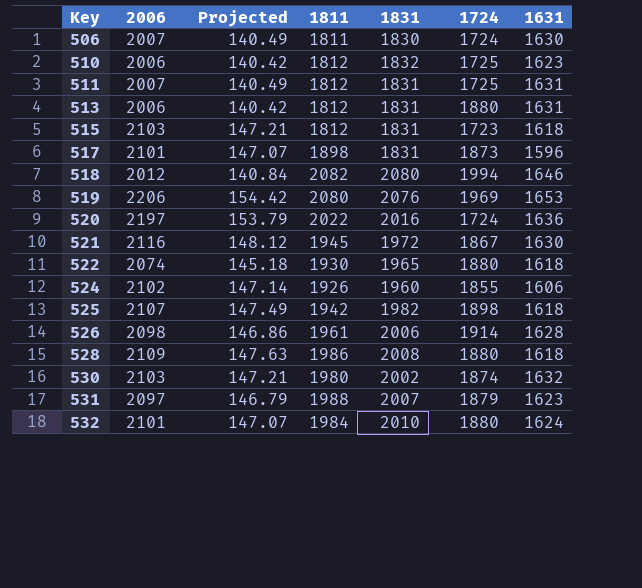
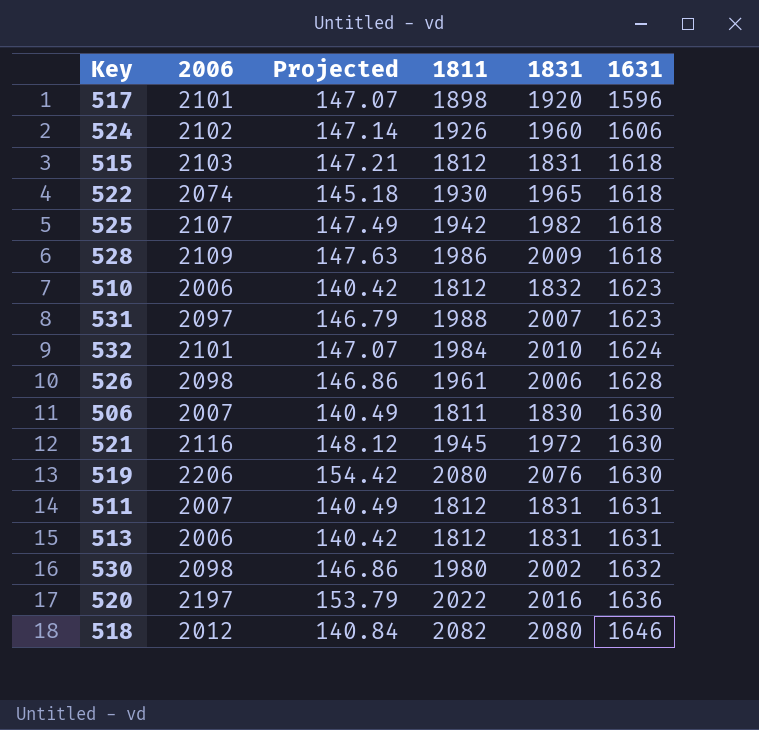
row order: Key ascending -> 1631 ascending
column 1724 | position: 6 -> none
517 | 1831: 1831 -> 1920
528 | 1831: 2008 -> 2009
519 | 1631: 1653 -> 1630
530 | 2006: 2103 -> 2098
530 | Projected: 147.21 -> 146.86

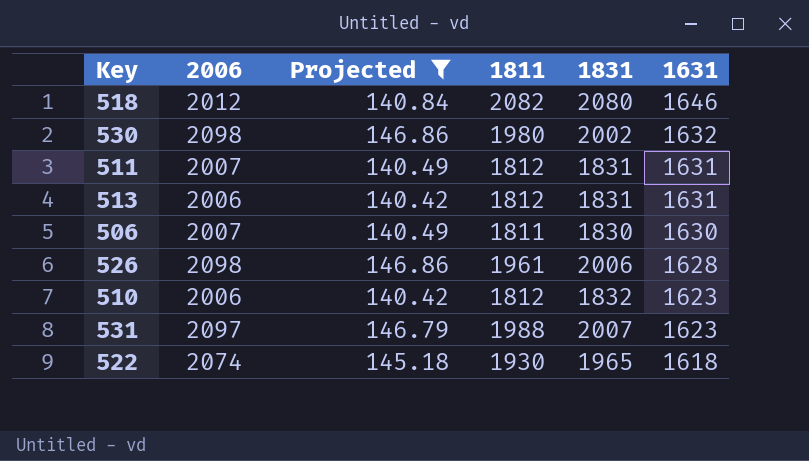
filter: none -> Projected <= 146.86
row order: 1631 ascending -> 1631 descending

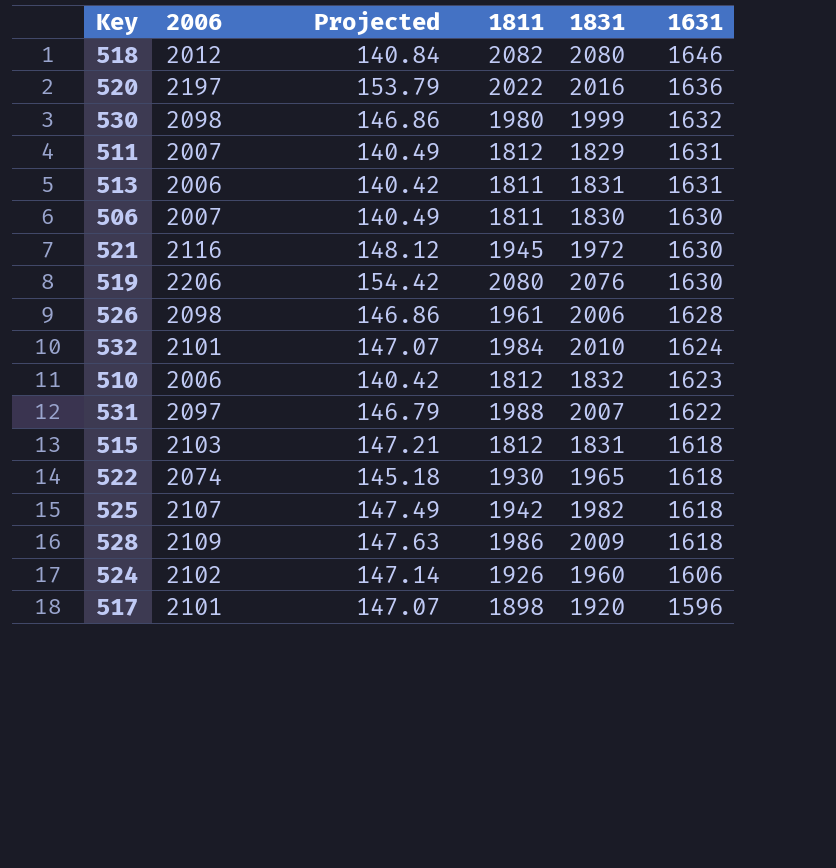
filter: Projected <= 146.86 -> none
530 | 1831: 2002 -> 1999
511 | 1831: 1831 -> 1829
513 | 1811: 1812 -> 1811
531 | 1631: 1623 -> 1622

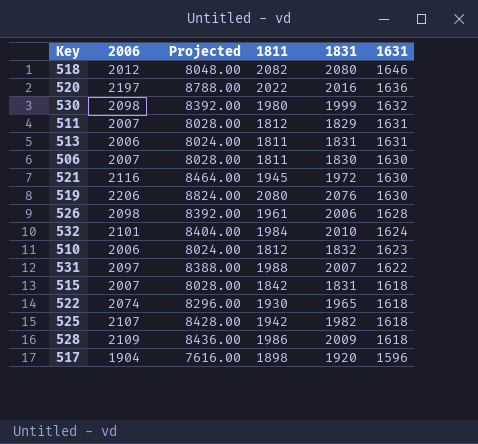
column Projected | formula: [2006] * 0.07 -> [2006] * 4
row 524: 2102 | 147.14 | 1926 | 1960 | 1606 -> none
515 | 2006: 2103 -> 2007
515 | 1811: 1812 -> 1842
517 | 2006: 2101 -> 1904

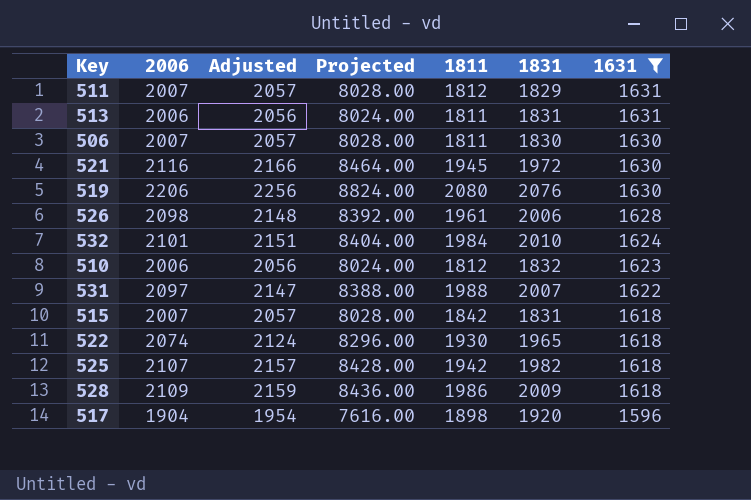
filter: none -> 1631 <= 1631
column Adjusted | formula: none -> [2006] + 50

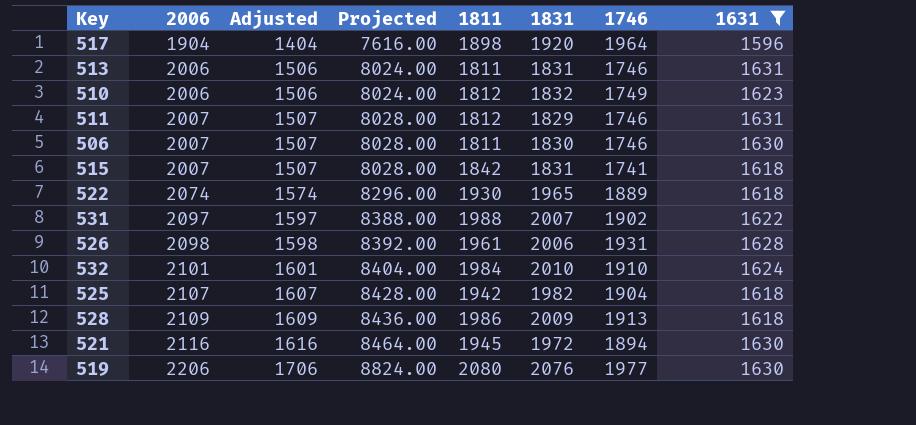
row order: 1631 descending -> 2006 ascending
column Adjusted | formula: [2006] + 50 -> [2006] - 500
column 1746 | position: none -> 7

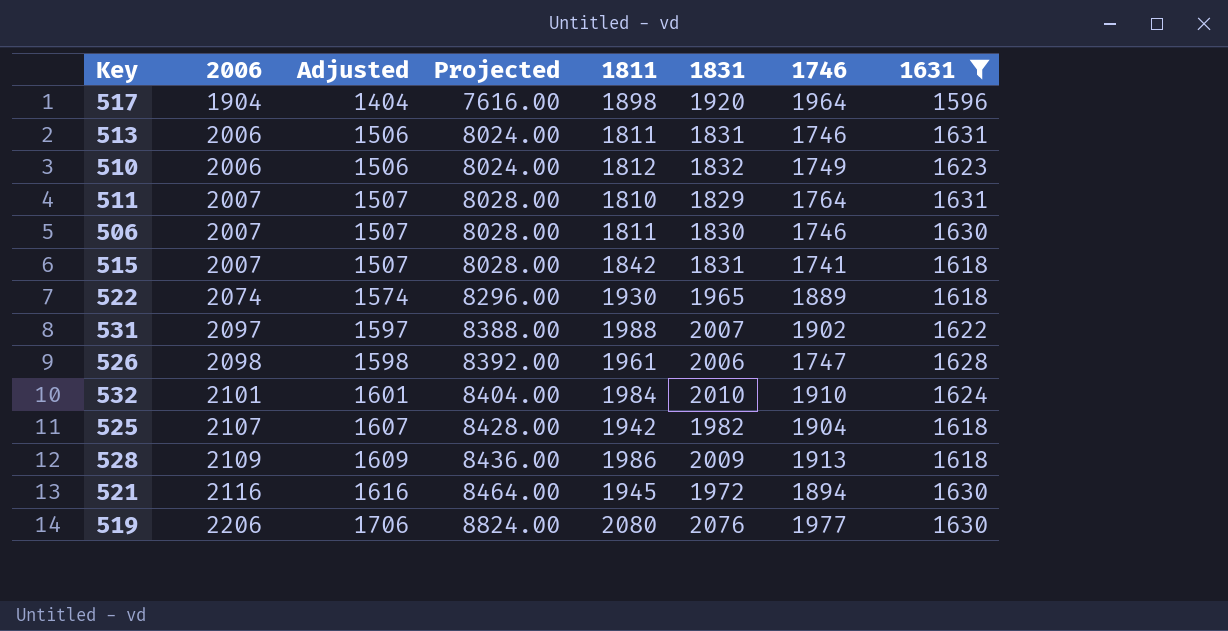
511 | 1811: 1812 -> 1810
511 | 1746: 1746 -> 1764
526 | 1746: 1931 -> 1747

